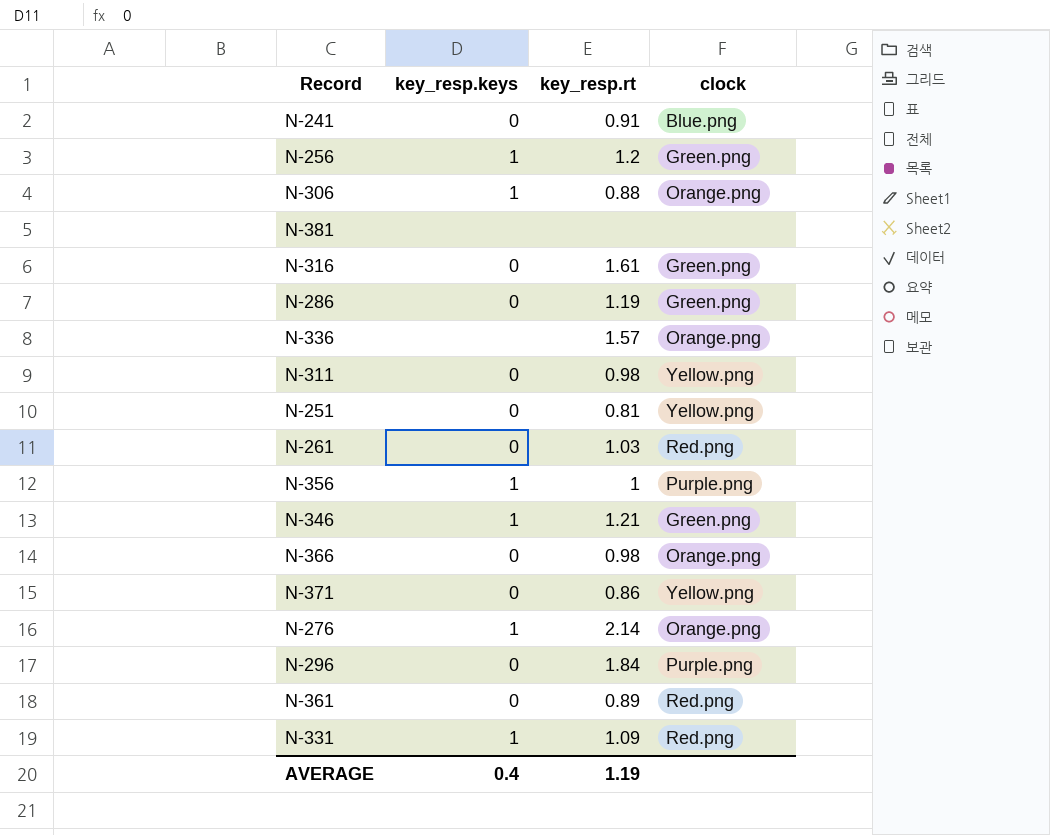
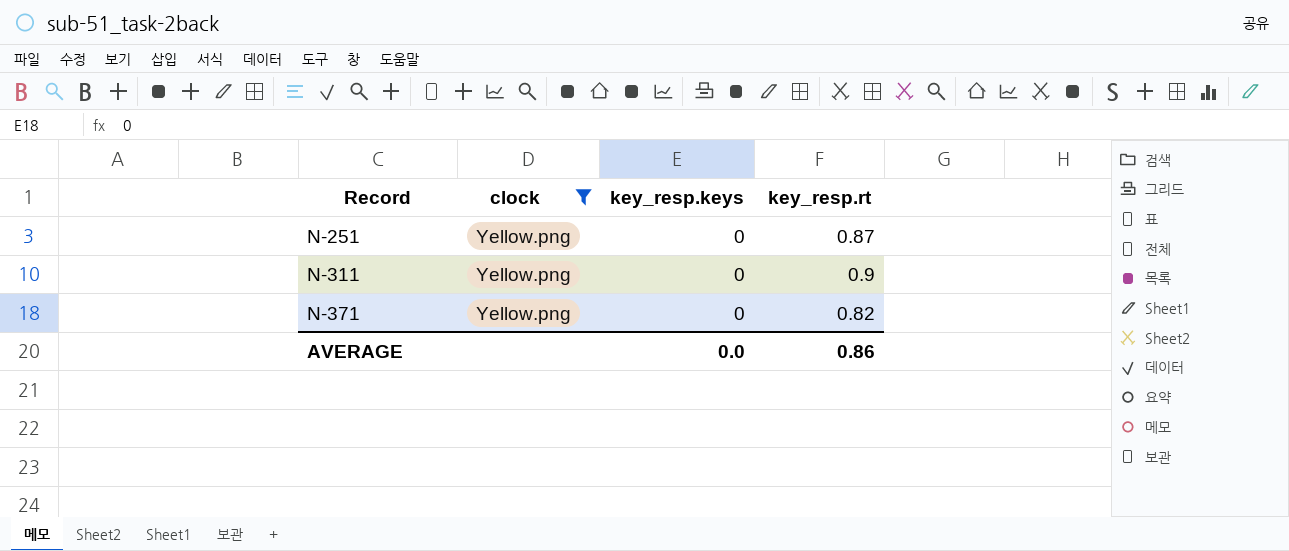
filter: none -> clock = Yellow.png
row order: none -> Record ascending
column clock | position: 4 -> 2
N-251 | key_resp.rt: 0.81 -> 0.87
N-311 | key_resp.rt: 0.98 -> 0.9
N-371 | key_resp.rt: 0.86 -> 0.82
AVERAGE | key_resp.keys: 0.4 -> 0.0
AVERAGE | key_resp.rt: 1.19 -> 0.86

